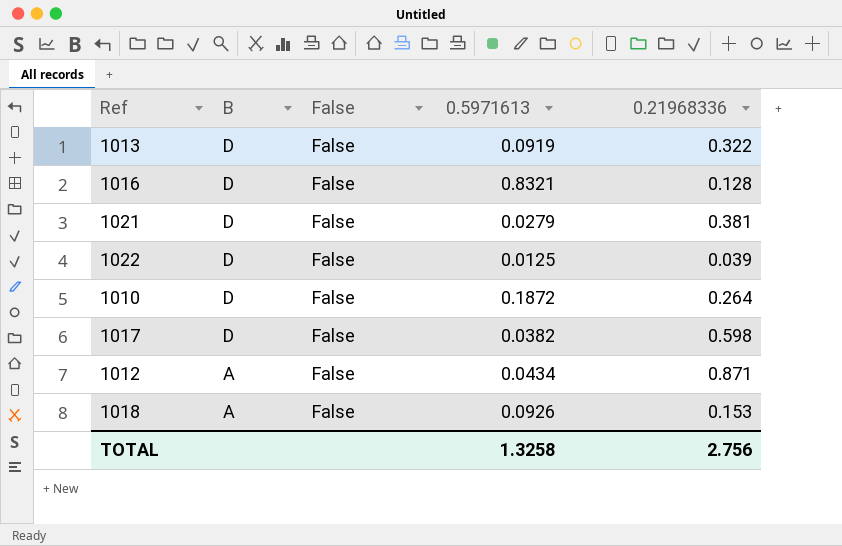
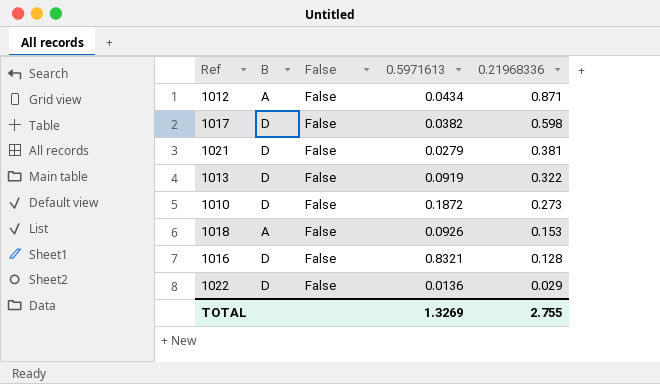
row order: B descending -> 0.21968336 descending
1010 | 0.21968336: 0.264 -> 0.273
1022 | 0.5971613: 0.0125 -> 0.0136
1022 | 0.21968336: 0.039 -> 0.029
TOTAL | 0.5971613: 1.3258 -> 1.3269
TOTAL | 0.21968336: 2.756 -> 2.755

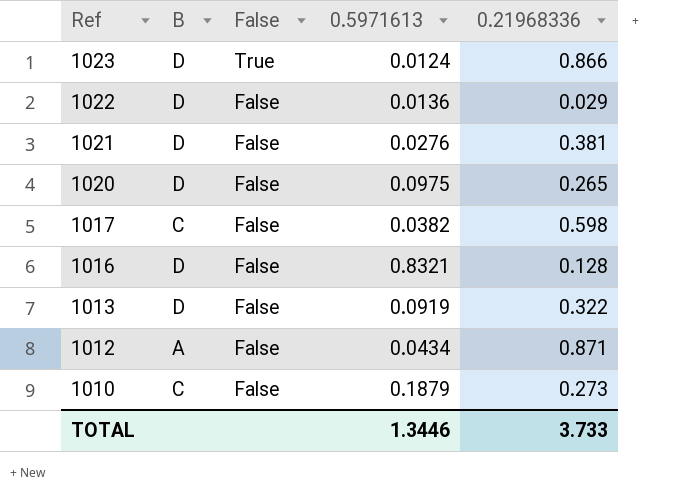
row order: 0.21968336 descending -> Ref descending
row 1018: A | False | 0.0926 | 0.153 -> none
row 1023: none -> D | True | 0.0124 | 0.866
1021 | 0.5971613: 0.0279 -> 0.0276
row 1020: none -> D | False | 0.0975 | 0.265
1017 | B: D -> C
1010 | B: D -> C
1010 | 0.5971613: 0.1872 -> 0.1879
TOTAL | 0.5971613: 1.3269 -> 1.3446
TOTAL | 0.21968336: 2.755 -> 3.733

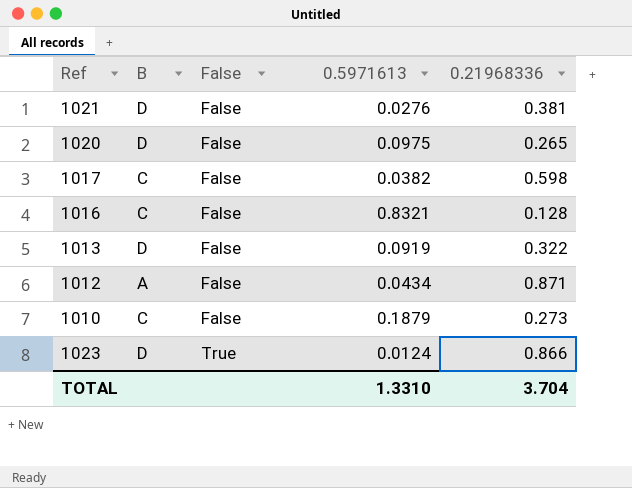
row order: Ref descending -> False ascending
row 1022: D | False | 0.0136 | 0.029 -> none
1016 | B: D -> C
TOTAL | 0.5971613: 1.3446 -> 1.3310
TOTAL | 0.21968336: 3.733 -> 3.704

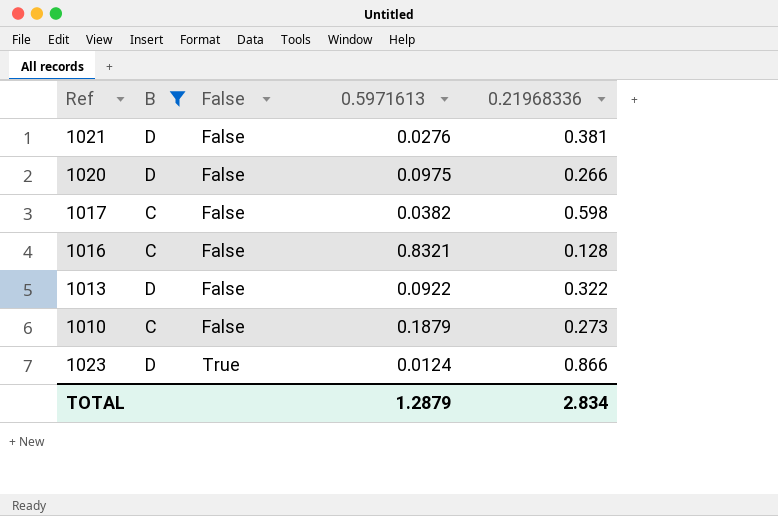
filter: none -> B != A
1020 | 0.21968336: 0.265 -> 0.266
1013 | 0.5971613: 0.0919 -> 0.0922
TOTAL | 0.5971613: 1.3310 -> 1.2879
TOTAL | 0.21968336: 3.704 -> 2.834

